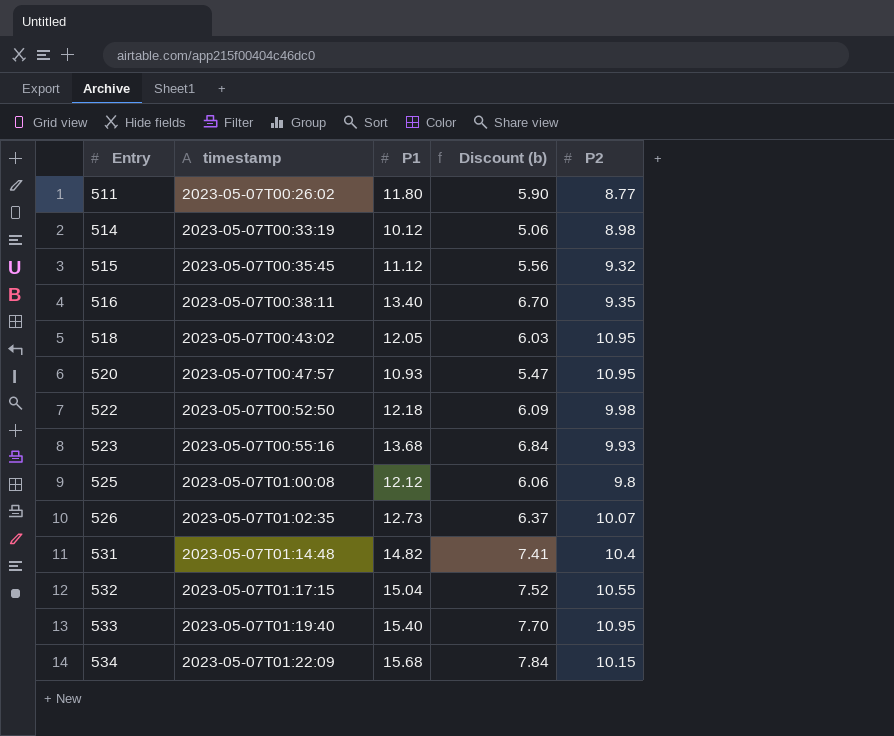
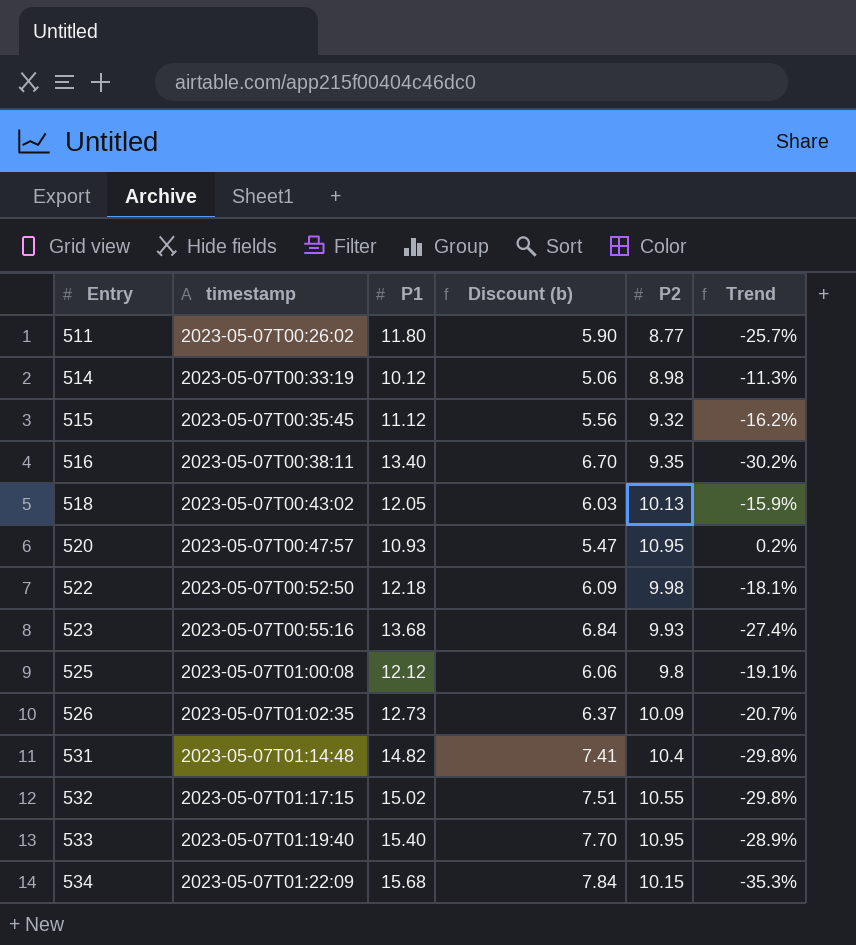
column Trend | formula: none -> ([P2] - [P1]) / [P1]
518 | P2: 10.95 -> 10.13
526 | P2: 10.07 -> 10.09
532 | P1: 15.04 -> 15.02
532 | Discount (b): 7.52 -> 7.51

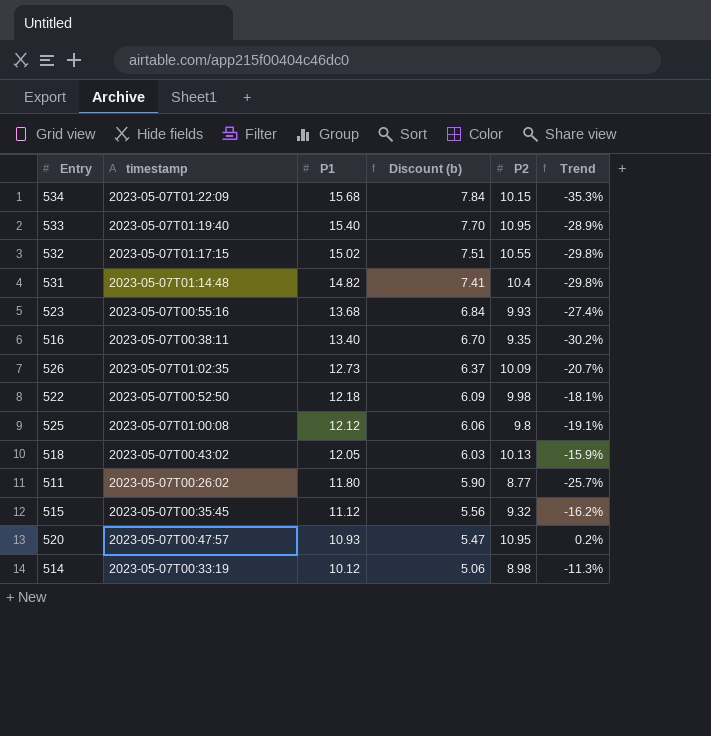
row order: Entry ascending -> P1 descending

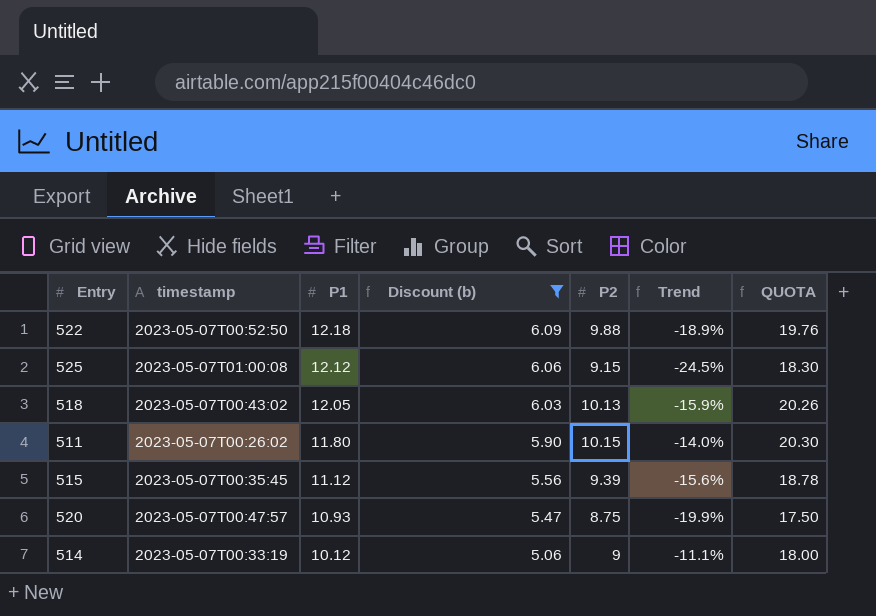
filter: none -> Discount (b) <= 6.09
column QUOTA | formula: none -> [P2] * 2
522 | P2: 9.98 -> 9.88
522 | Trend: -18.1% -> -18.9%
525 | P2: 9.8 -> 9.15
525 | Trend: -19.1% -> -24.5%
511 | P2: 8.77 -> 10.15
511 | Trend: -25.7% -> -14.0%
515 | P2: 9.32 -> 9.39
515 | Trend: -16.2% -> -15.6%
520 | P2: 10.95 -> 8.75
520 | Trend: 0.2% -> -19.9%
514 | P2: 8.98 -> 9
514 | Trend: -11.3% -> -11.1%

